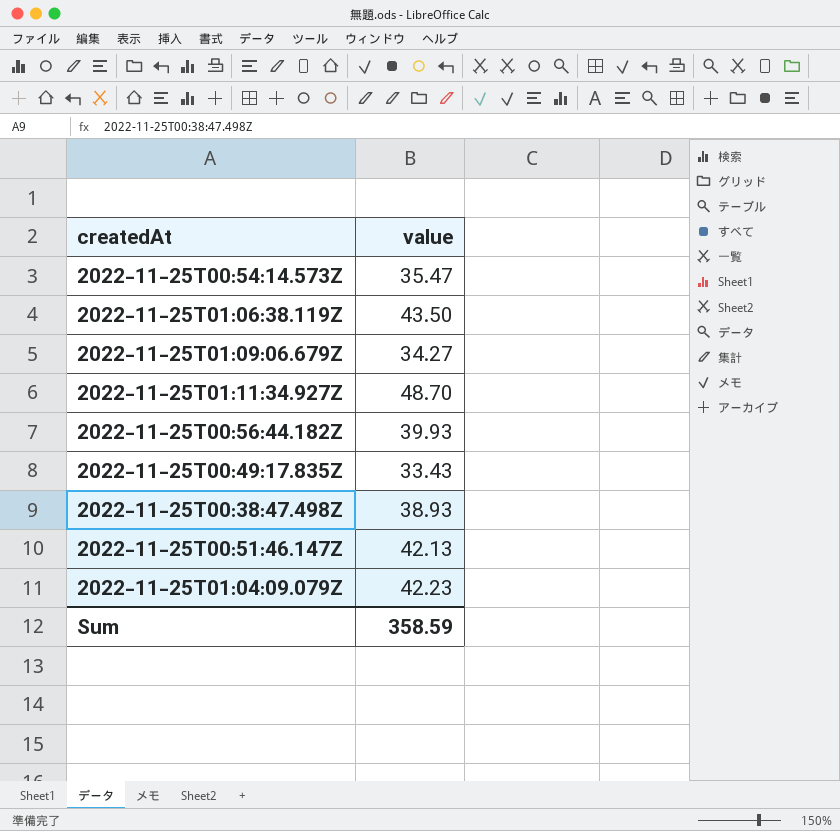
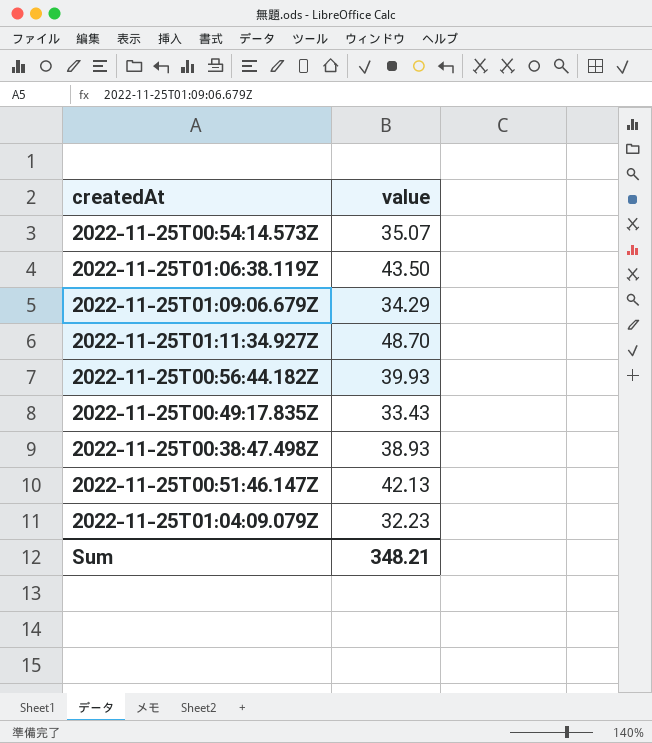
2022-11-25T00:54:14.573Z | value: 35.47 -> 35.07
2022-11-25T01:09:06.679Z | value: 34.27 -> 34.29
2022-11-25T01:04:09.079Z | value: 42.23 -> 32.23
Sum | value: 358.59 -> 348.21

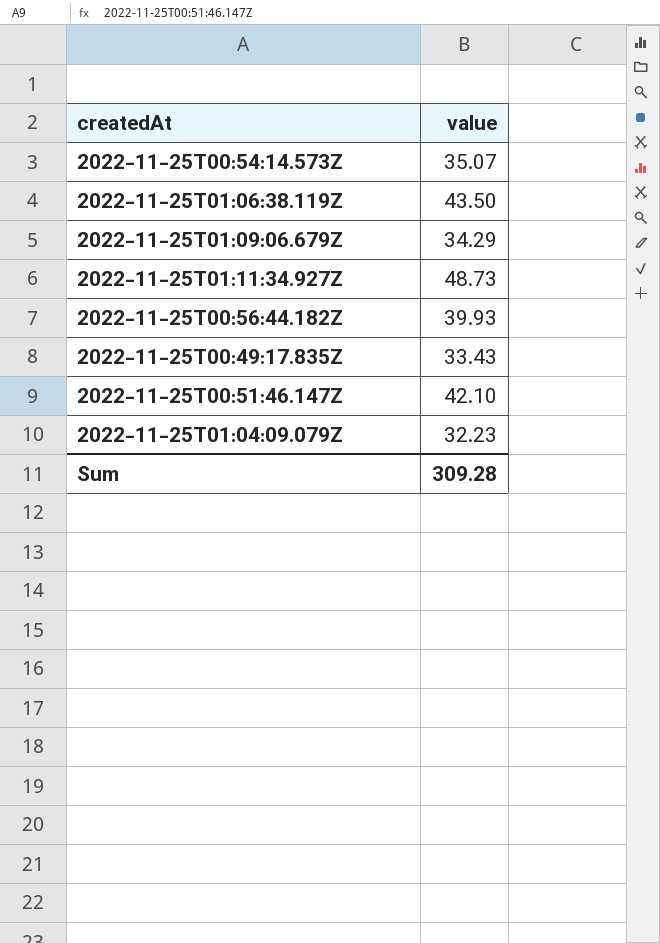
row 2022-11-25T00:38:47.498Z: 38.93 -> none
2022-11-25T01:11:34.927Z | value: 48.70 -> 48.73
2022-11-25T00:51:46.147Z | value: 42.13 -> 42.10
Sum | value: 348.21 -> 309.28

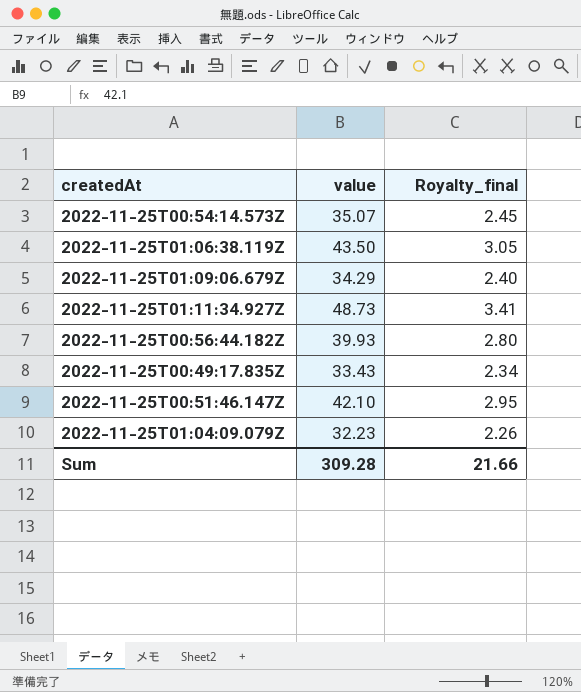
column Royalty_final | formula: none -> [value] * 0.07

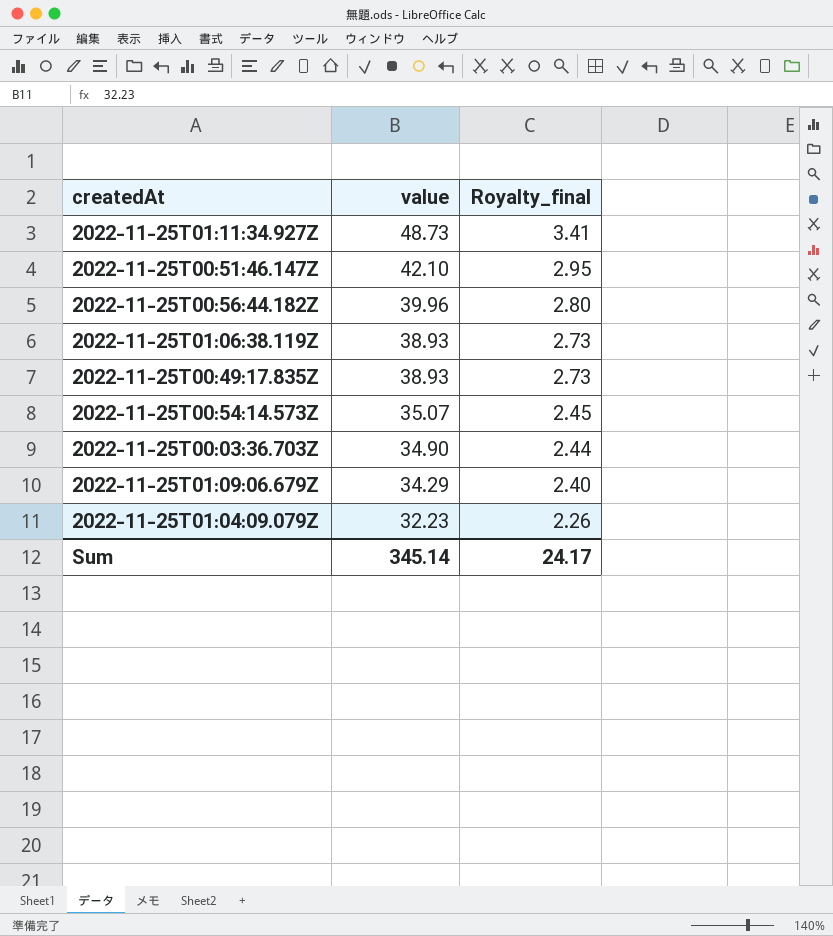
row order: none -> value descending
2022-11-25T00:56:44.182Z | value: 39.93 -> 39.96
2022-11-25T01:06:38.119Z | value: 43.50 -> 38.93
2022-11-25T01:06:38.119Z | Royalty_final: 3.05 -> 2.73
2022-11-25T00:49:17.835Z | value: 33.43 -> 38.93
2022-11-25T00:49:17.835Z | Royalty_final: 2.34 -> 2.73
row 2022-11-25T00:03:36.703Z: none -> 34.90 | 2.44
Sum | value: 309.28 -> 345.14
Sum | Royalty_final: 21.66 -> 24.17

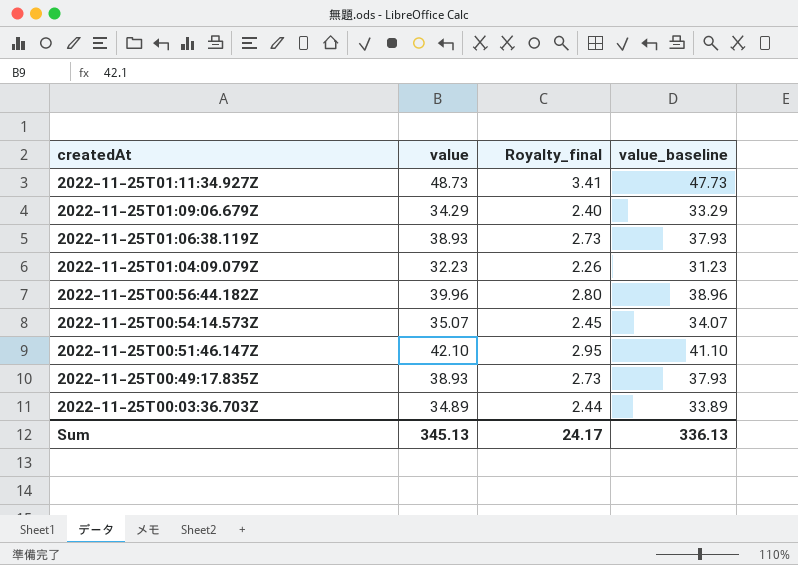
row order: value descending -> createdAt descending
column value_baseline | formula: none -> [value] - 1
2022-11-25T00:03:36.703Z | value: 34.90 -> 34.89
Sum | value: 345.14 -> 345.13

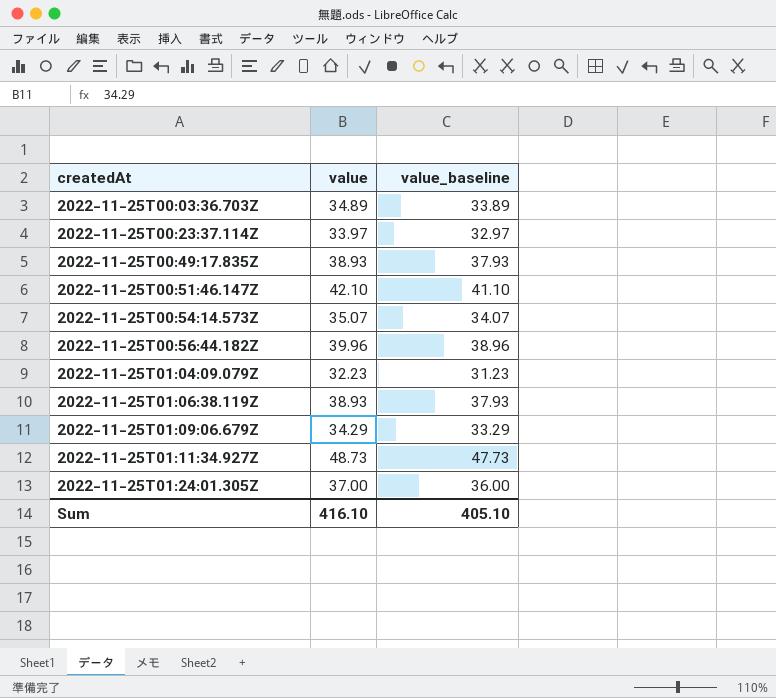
row order: createdAt descending -> createdAt ascending
column Royalty_final | formula: [value] * 0.07 -> none
row 2022-11-25T00:23:37.114Z: none -> 33.97 | 32.97
row 2022-11-25T01:24:01.305Z: none -> 37.00 | 36.00
Sum | value: 345.13 -> 416.10
Sum | value_baseline: 336.13 -> 405.10

